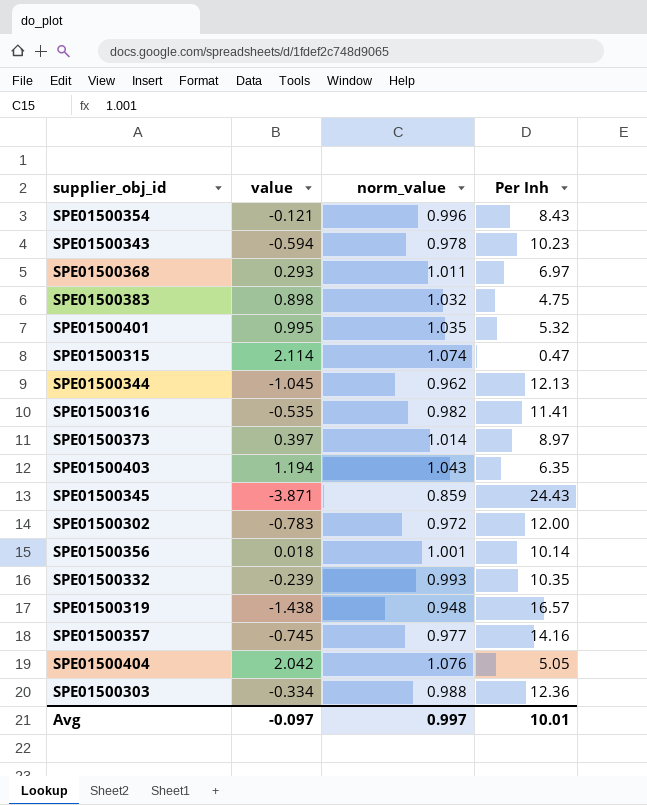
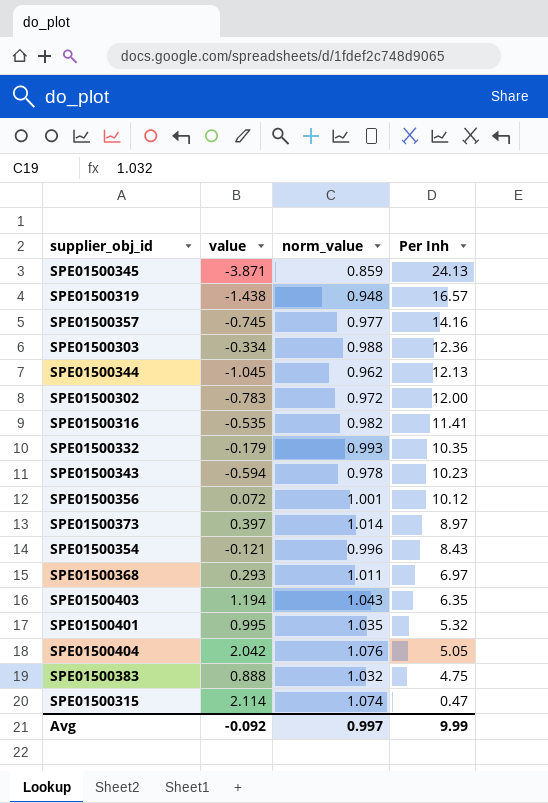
row order: none -> Per Inh descending
SPE01500345 | Per Inh: 24.43 -> 24.13
SPE01500332 | value: -0.239 -> -0.179
SPE01500356 | value: 0.018 -> 0.072
SPE01500356 | Per Inh: 10.14 -> 10.12
SPE01500383 | value: 0.898 -> 0.888
Avg | value: -0.097 -> -0.092
Avg | Per Inh: 10.01 -> 9.99

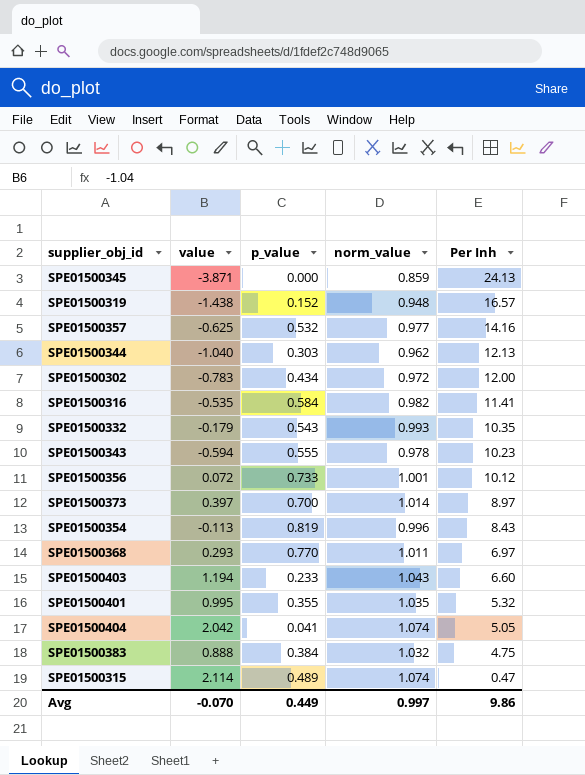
column p_value | position: none -> 3
row SPE01500303: -0.334 | 0.988 | 12.36 -> none
SPE01500357 | value: -0.745 -> -0.625
SPE01500344 | value: -1.045 -> -1.040
SPE01500354 | value: -0.121 -> -0.113
SPE01500403 | Per Inh: 6.35 -> 6.60
SPE01500404 | norm_value: 1.076 -> 1.074
Avg | value: -0.092 -> -0.070
Avg | Per Inh: 9.99 -> 9.86

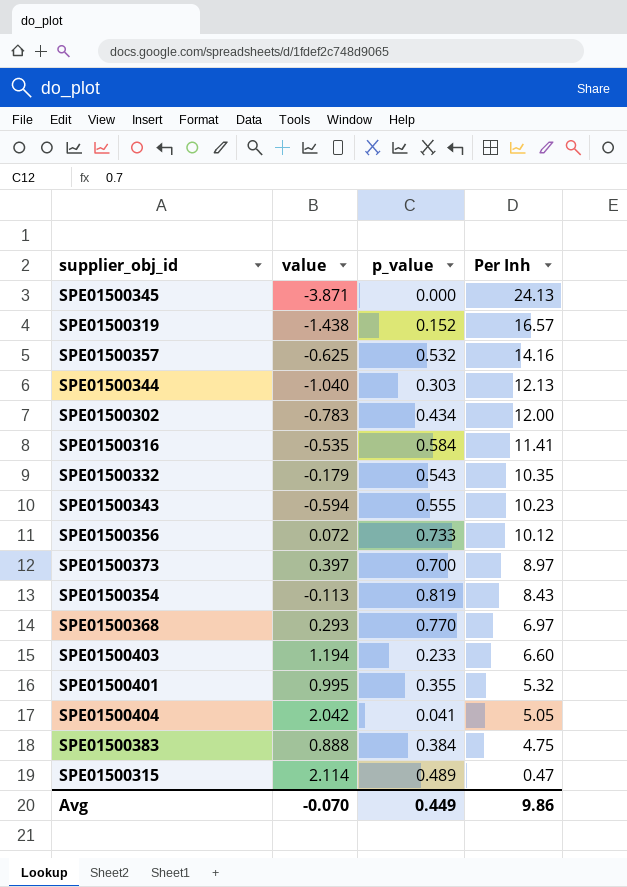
column norm_value | position: 4 -> none

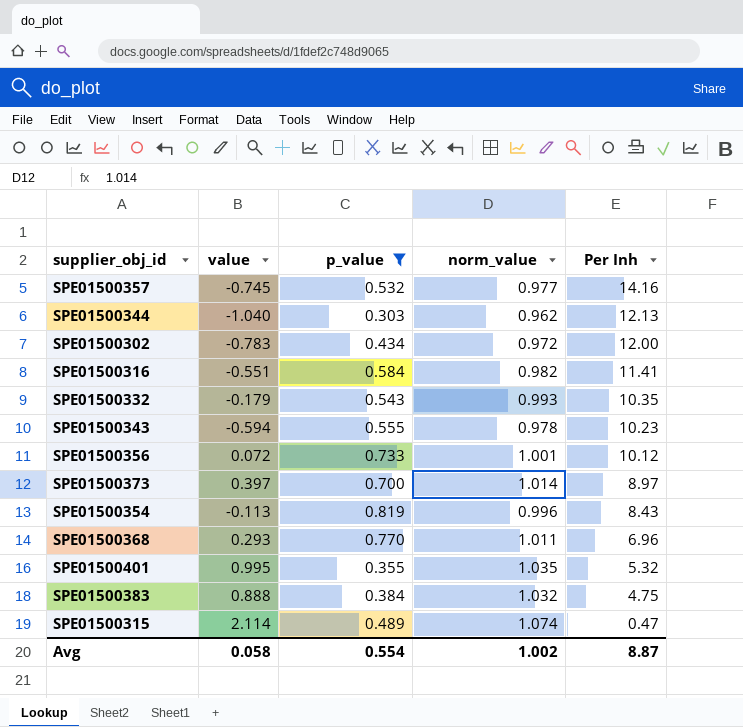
filter: none -> p_value >= 0.303
column norm_value | position: none -> 4
SPE01500357 | value: -0.625 -> -0.745
SPE01500316 | value: -0.535 -> -0.551
SPE01500368 | Per Inh: 6.97 -> 6.96
Avg | value: -0.070 -> 0.058
Avg | p_value: 0.449 -> 0.554
Avg | Per Inh: 9.86 -> 8.87

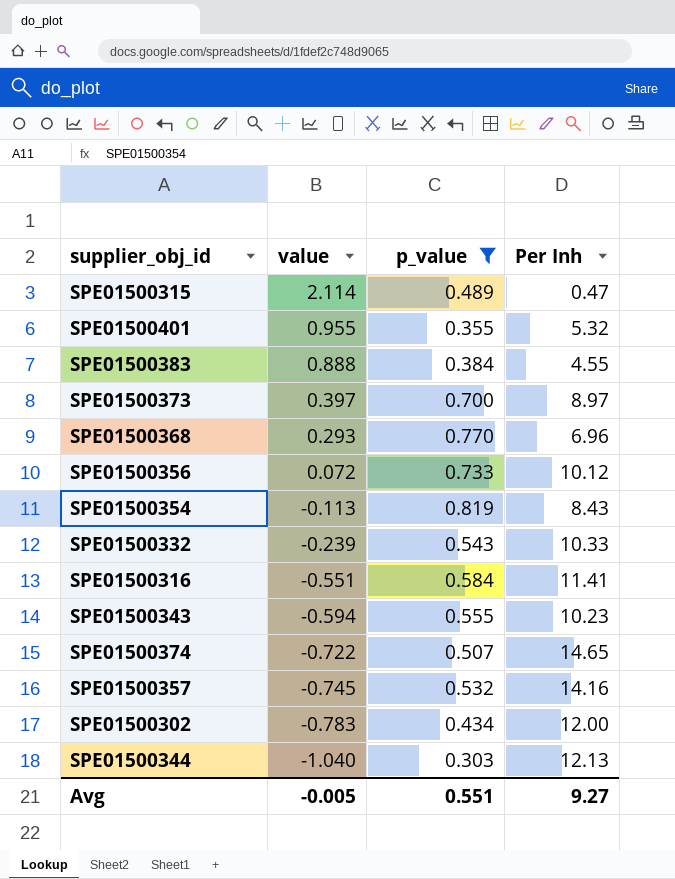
row order: Per Inh descending -> value descending
column norm_value | position: 4 -> none
SPE01500401 | value: 0.995 -> 0.955
SPE01500383 | Per Inh: 4.75 -> 4.55
SPE01500332 | value: -0.179 -> -0.239
SPE01500332 | Per Inh: 10.35 -> 10.33
row SPE01500374: none -> -0.722 | 0.507 | 14.65
Avg | value: 0.058 -> -0.005
Avg | p_value: 0.554 -> 0.551
Avg | Per Inh: 8.87 -> 9.27

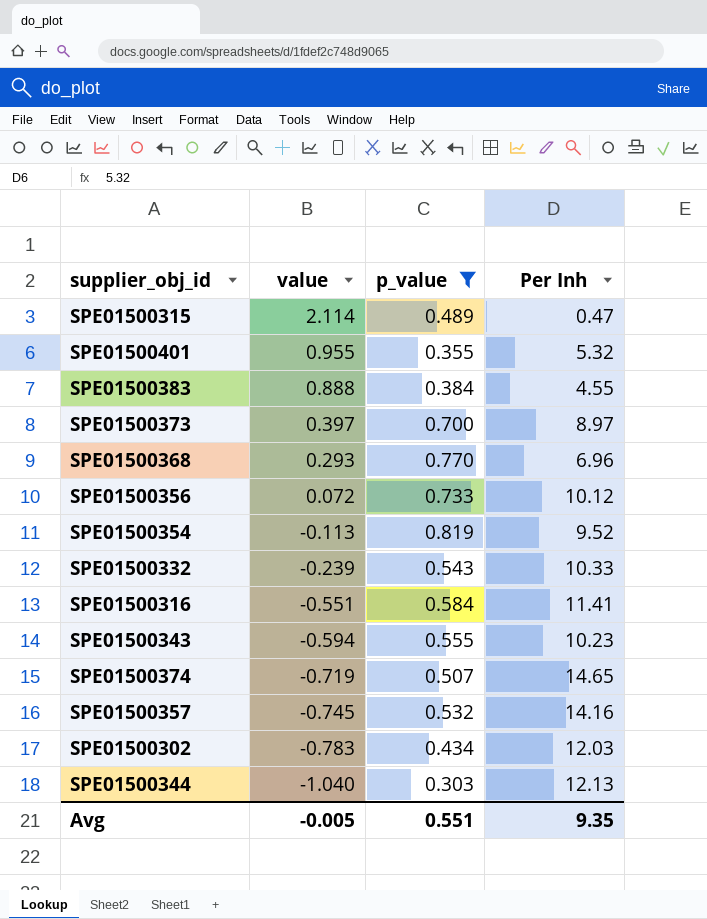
SPE01500354 | Per Inh: 8.43 -> 9.52
SPE01500374 | value: -0.722 -> -0.719
SPE01500302 | Per Inh: 12.00 -> 12.03
Avg | Per Inh: 9.27 -> 9.35

